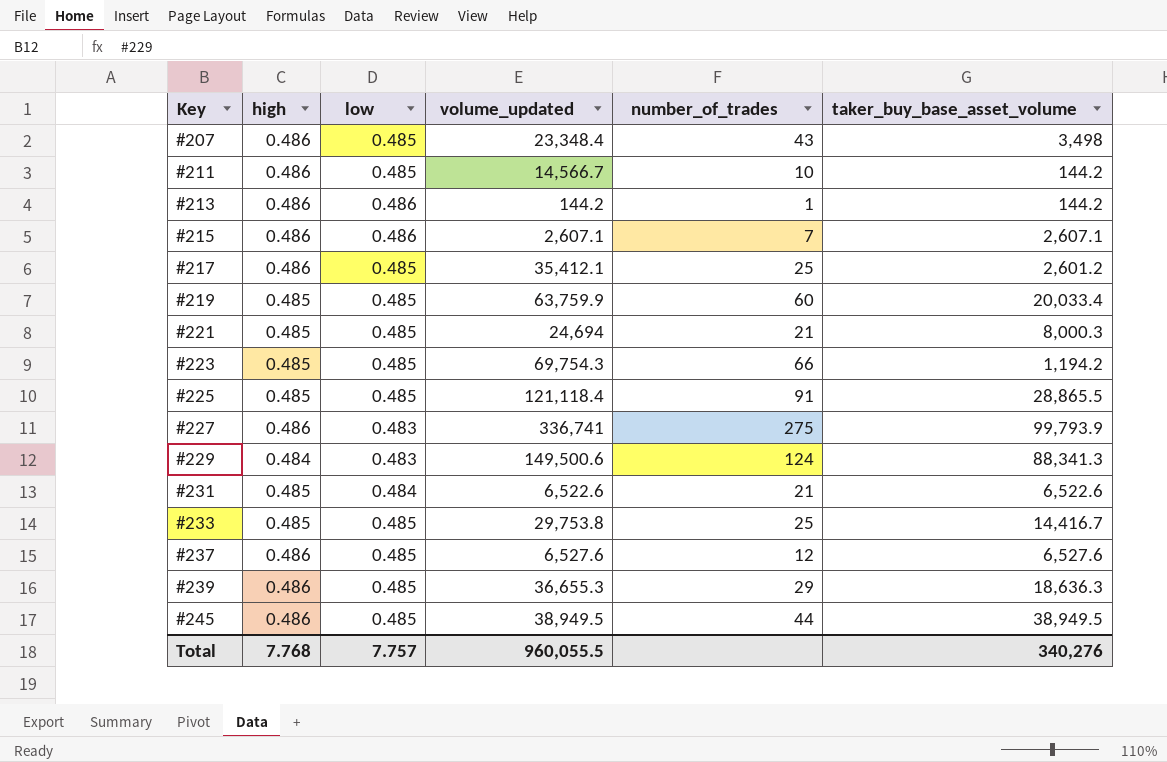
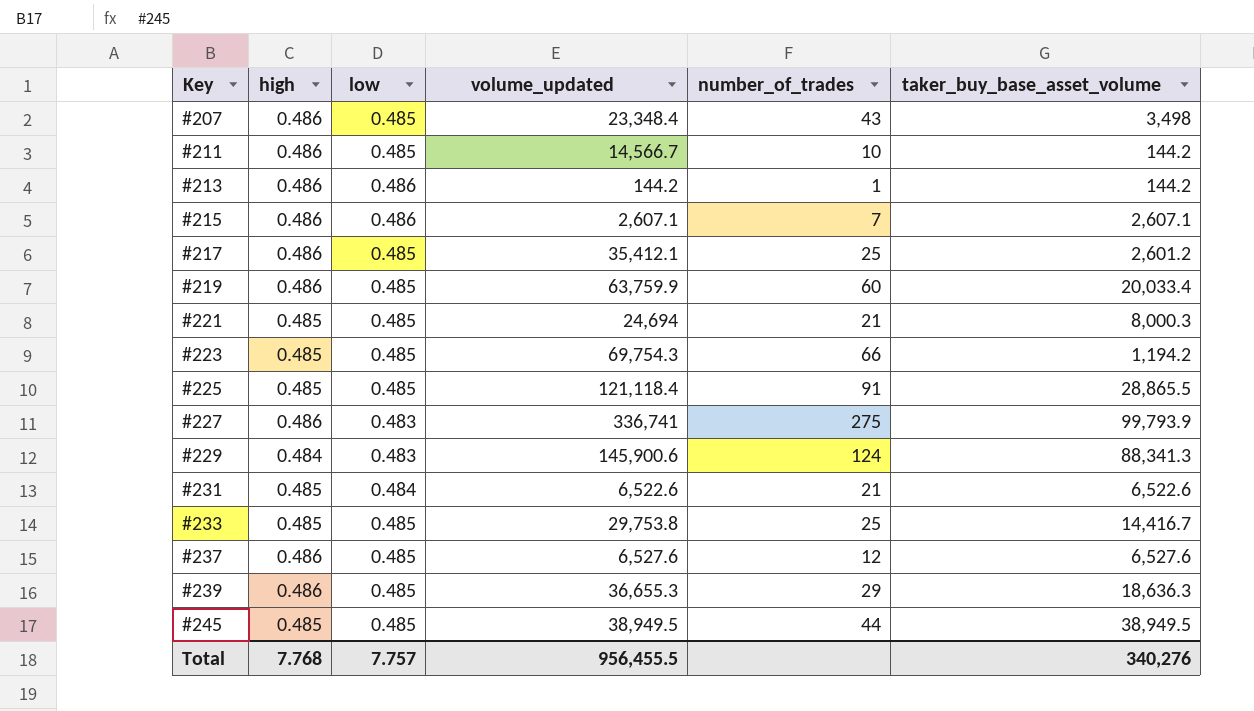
#219 | high: 0.485 -> 0.486
#229 | volume_updated: 149,500.6 -> 145,900.6
#245 | high: 0.486 -> 0.485
Total | volume_updated: 960,055.5 -> 956,455.5

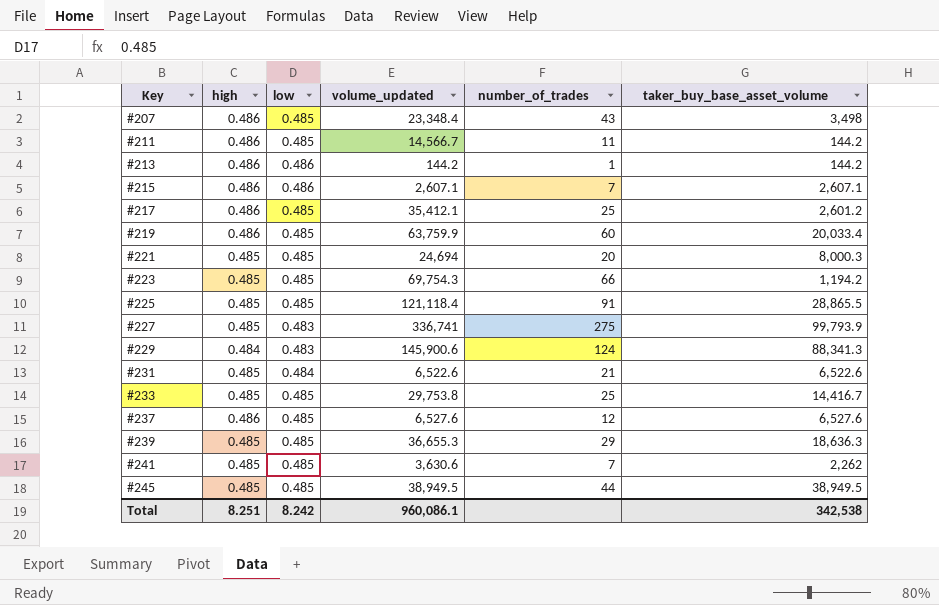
#211 | number_of_trades: 10 -> 11
#221 | number_of_trades: 21 -> 20
#227 | high: 0.486 -> 0.485
#239 | high: 0.486 -> 0.485
row #241: none -> 0.485 | 0.485 | 3,630.6 | 7 | 2,262
Total | high: 7.768 -> 8.251
Total | low: 7.757 -> 8.242
Total | volume_updated: 956,455.5 -> 960,086.1
Total | taker_buy_base_asset_volume: 340,276 -> 342,538

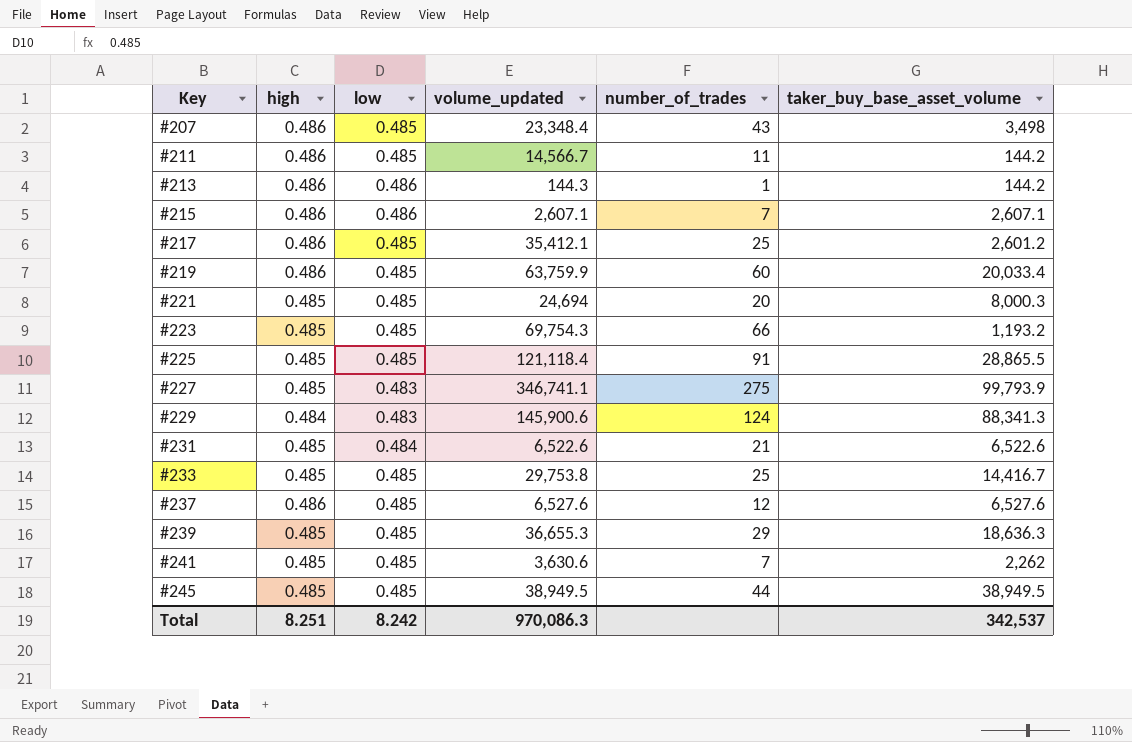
#213 | volume_updated: 144.2 -> 144.3
#223 | taker_buy_base_asset_volume: 1,194.2 -> 1,193.2
#227 | volume_updated: 336,741 -> 346,741.1
Total | volume_updated: 960,086.1 -> 970,086.3
Total | taker_buy_base_asset_volume: 342,538 -> 342,537

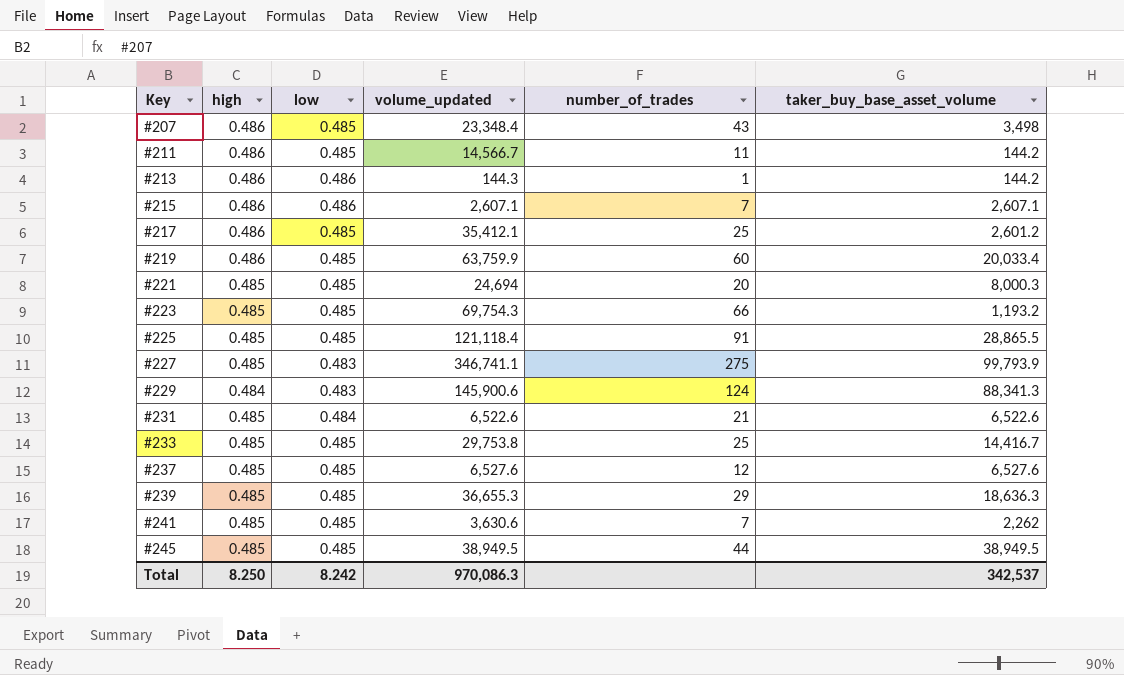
#237 | high: 0.486 -> 0.485
Total | high: 8.251 -> 8.250

